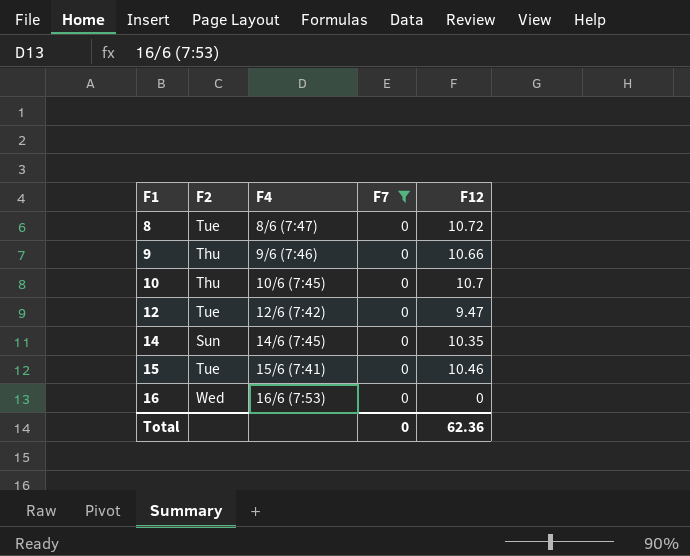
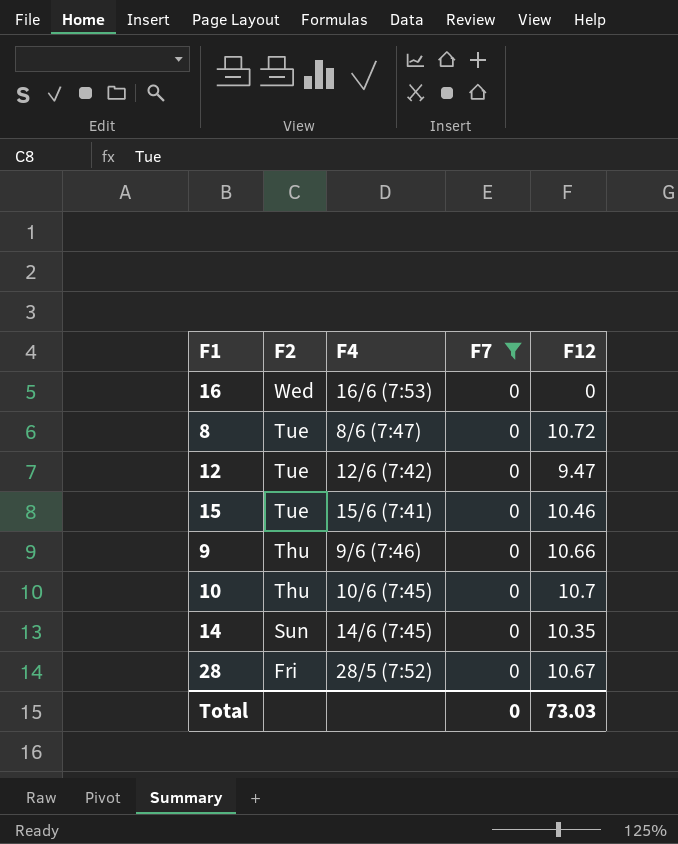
row order: F1 ascending -> F2 descending
row 28: none -> Fri | 28/5 (7:52) | 0 | 10.67
Total | F12: 62.36 -> 73.03

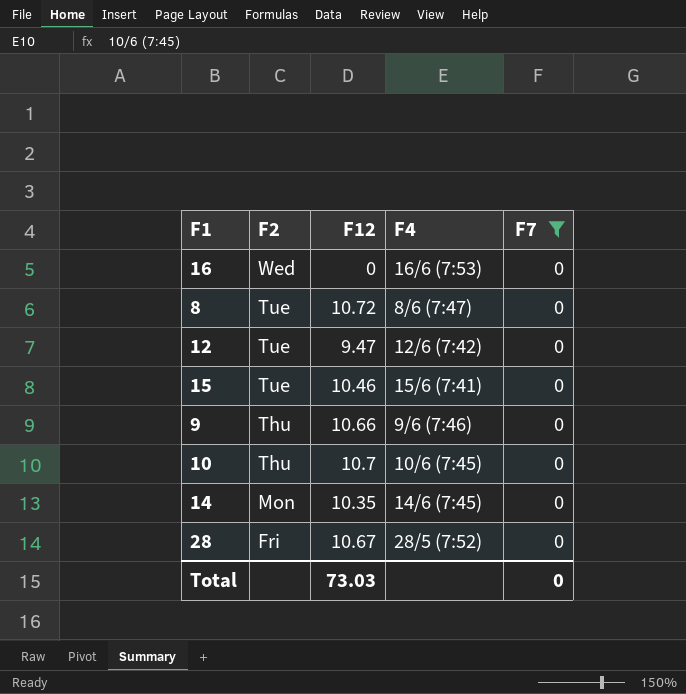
column F12 | position: 5 -> 3
14 | F2: Sun -> Mon

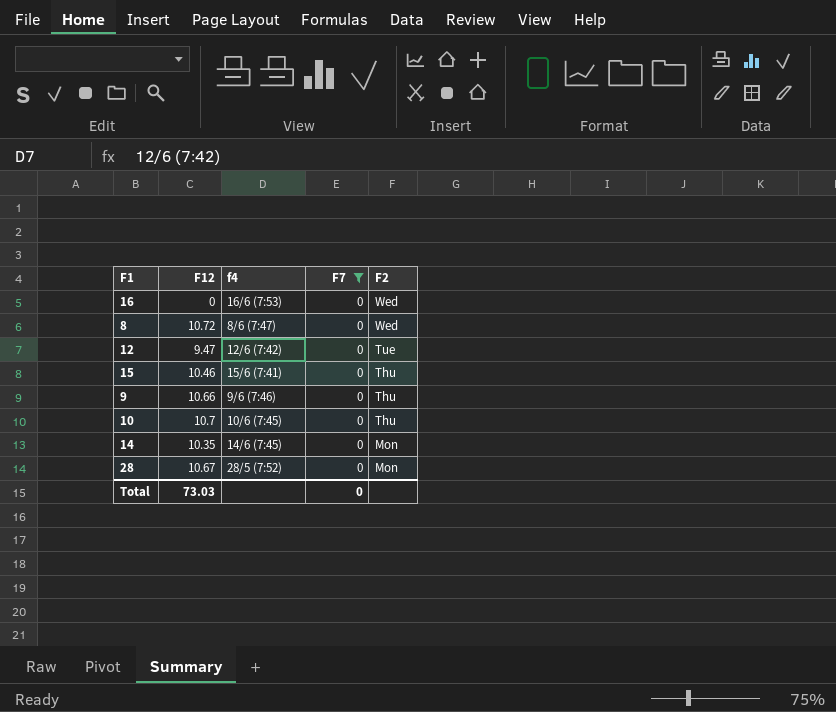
column name: F4 -> f4
column F2 | position: 2 -> 5
8 | F2: Tue -> Wed
15 | F2: Tue -> Thu
28 | F2: Fri -> Mon

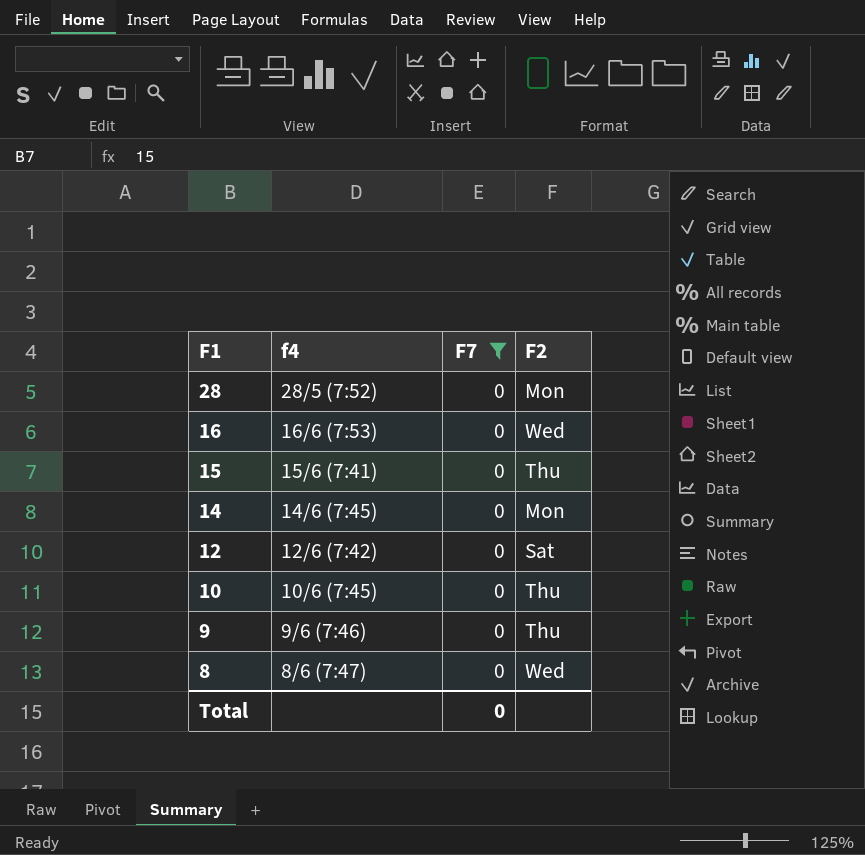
row order: F2 descending -> F1 descending
column F12 | position: 2 -> none
12 | F2: Tue -> Sat

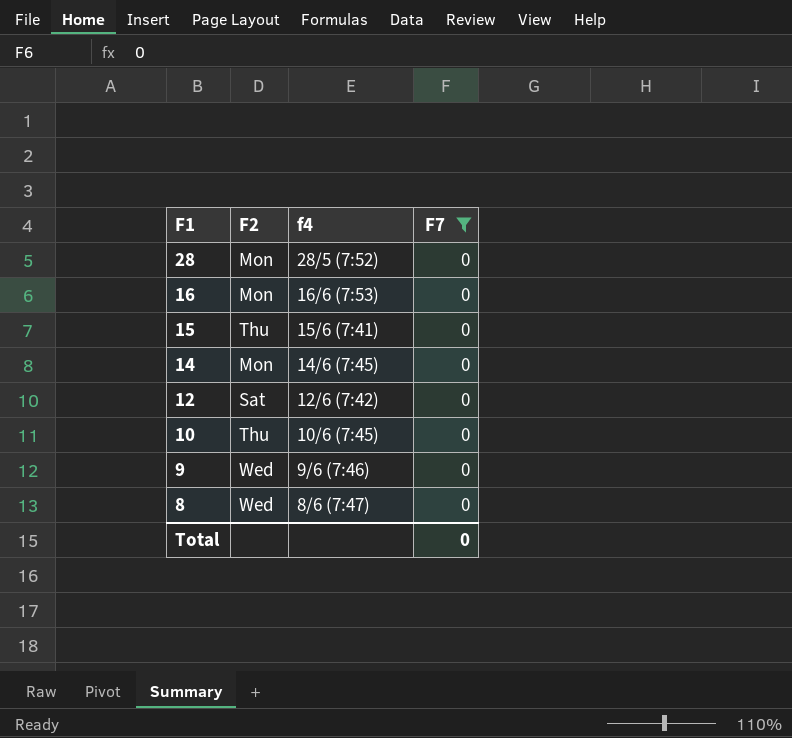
column F2 | position: 4 -> 2
16 | F2: Wed -> Mon
9 | F2: Thu -> Wed

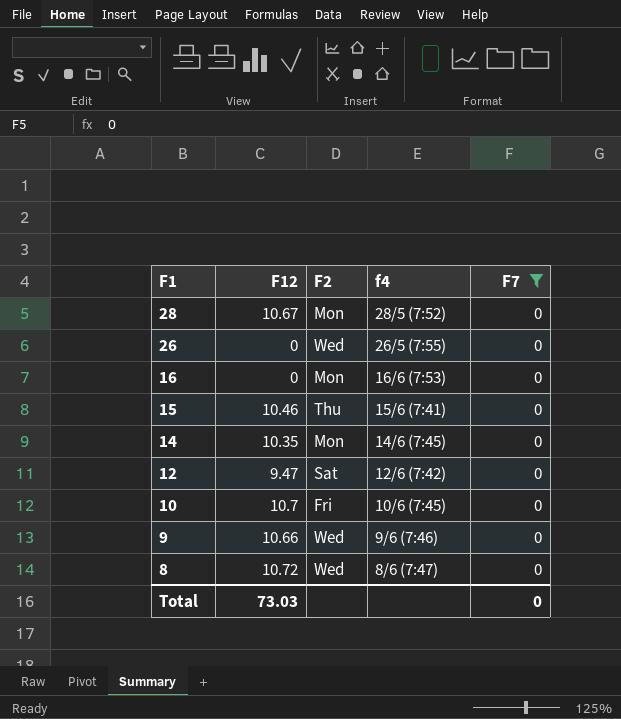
column F12 | position: none -> 2
row 26: none -> 0 | Wed | 26/5 (7:55) | 0
10 | F2: Thu -> Fri

